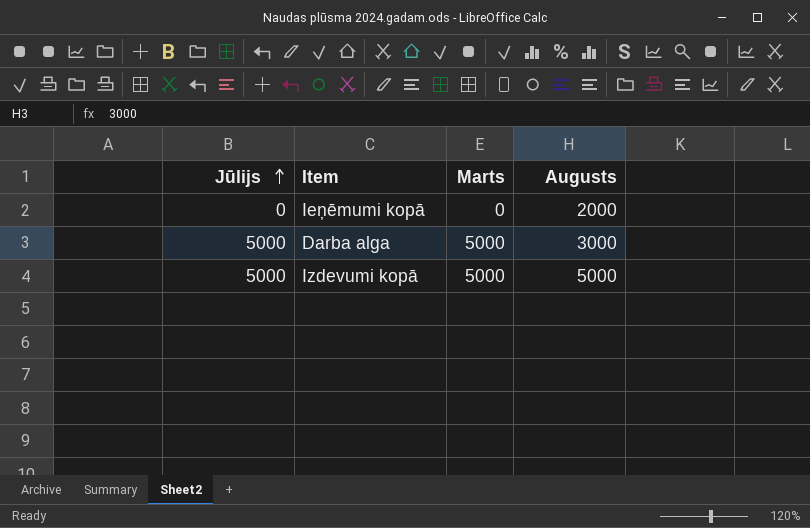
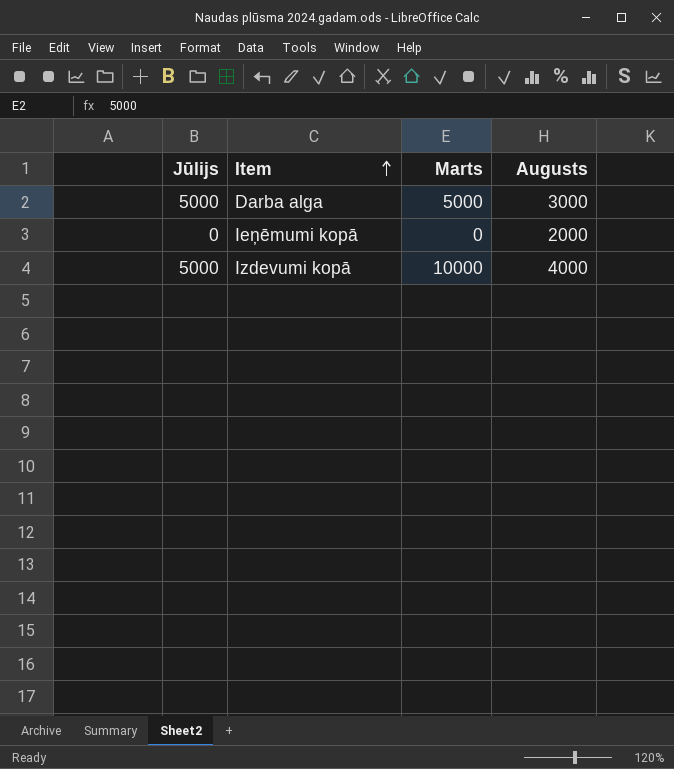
row order: Jūlijs ascending -> Item ascending
Izdevumi kopā | Marts: 5000 -> 10000
Izdevumi kopā | Augusts: 5000 -> 4000

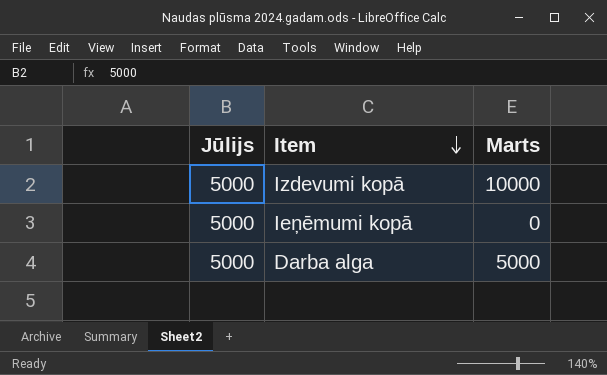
row order: Item ascending -> Item descending
column Augusts | position: 4 -> none
Ieņēmumi kopā | Jūlijs: 0 -> 5000

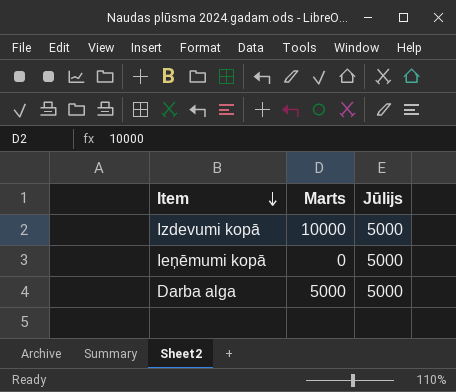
column Jūlijs | position: 1 -> 3

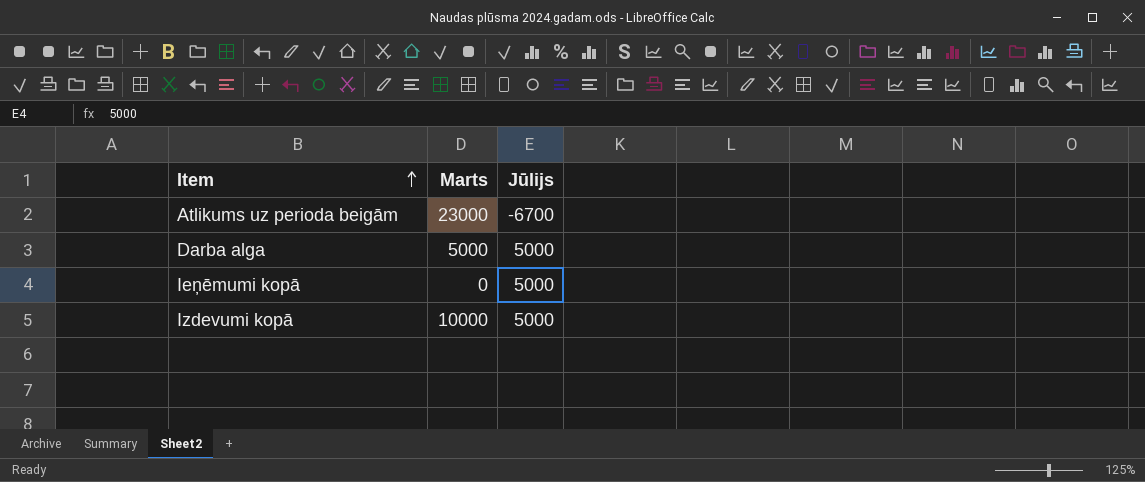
row order: Item descending -> Item ascending
row Atlikums uz perioda beigām: none -> 23000 | -6700

